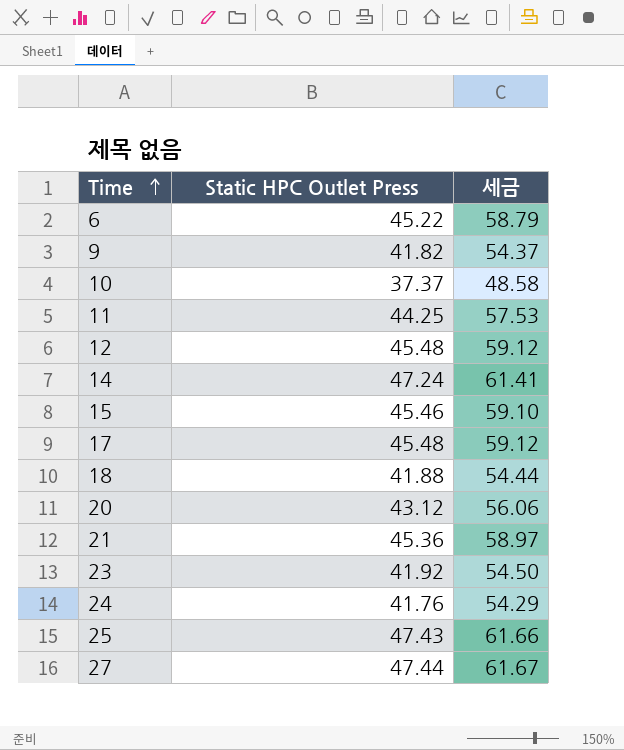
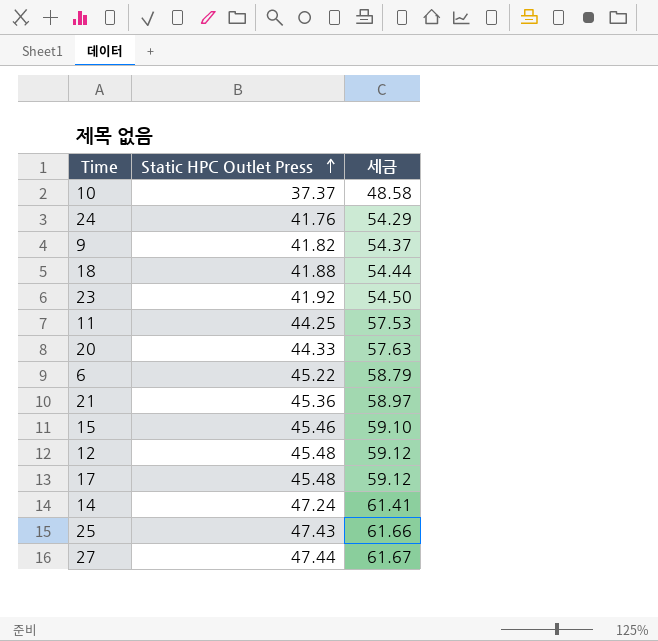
row order: Time ascending -> Static HPC Outlet Press ascending
20 | Static HPC Outlet Press: 43.12 -> 44.33
20 | 세금: 56.06 -> 57.63

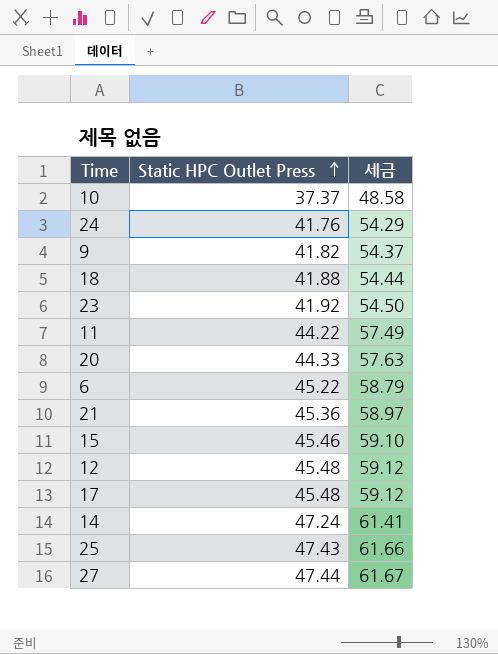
11 | Static HPC Outlet Press: 44.25 -> 44.22
11 | 세금: 57.53 -> 57.49

